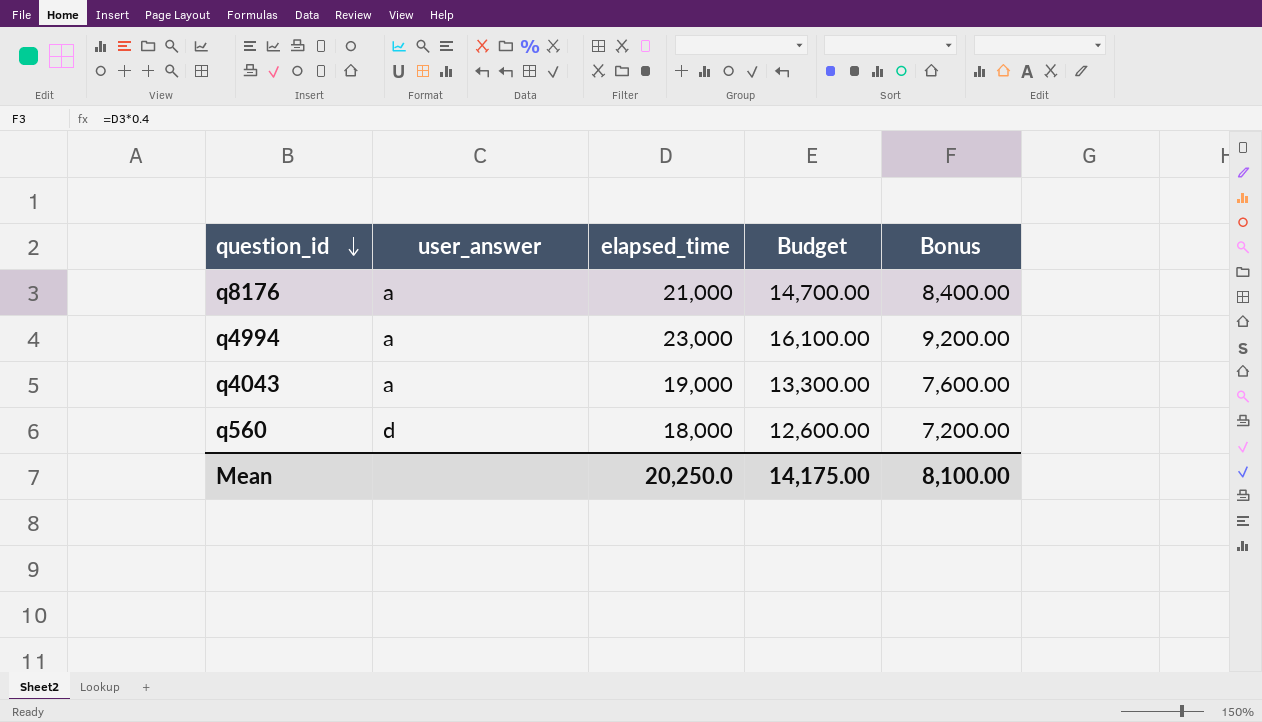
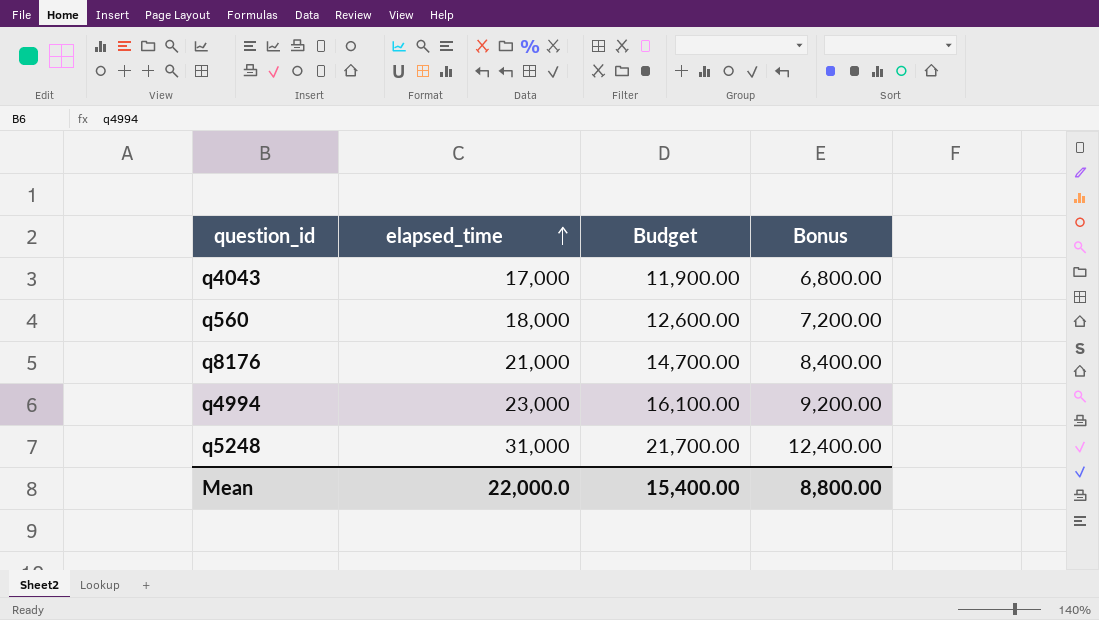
row order: question_id descending -> elapsed_time ascending
column user_answer | position: 2 -> none
q4043 | elapsed_time: 19,000 -> 17,000
q4043 | Budget: 13,300.00 -> 11,900.00
q4043 | Bonus: 7,600.00 -> 6,800.00
row q5248: none -> 31,000 | 21,700.00 | 12,400.00
Mean | elapsed_time: 20,250.0 -> 22,000.0
Mean | Budget: 14,175.00 -> 15,400.00
Mean | Bonus: 8,100.00 -> 8,800.00

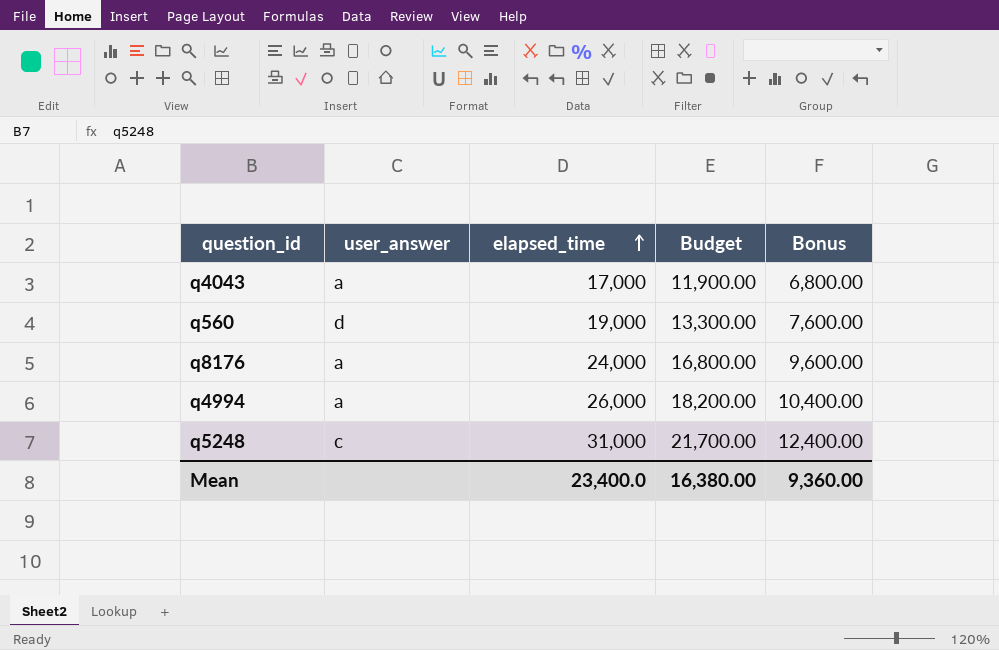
column user_answer | position: none -> 2
q560 | elapsed_time: 18,000 -> 19,000
q560 | Budget: 12,600.00 -> 13,300.00
q560 | Bonus: 7,200.00 -> 7,600.00
q8176 | elapsed_time: 21,000 -> 24,000
q8176 | Budget: 14,700.00 -> 16,800.00
q8176 | Bonus: 8,400.00 -> 9,600.00
q4994 | elapsed_time: 23,000 -> 26,000
q4994 | Budget: 16,100.00 -> 18,200.00
q4994 | Bonus: 9,200.00 -> 10,400.00
Mean | elapsed_time: 22,000.0 -> 23,400.0
Mean | Budget: 15,400.00 -> 16,380.00
Mean | Bonus: 8,800.00 -> 9,360.00

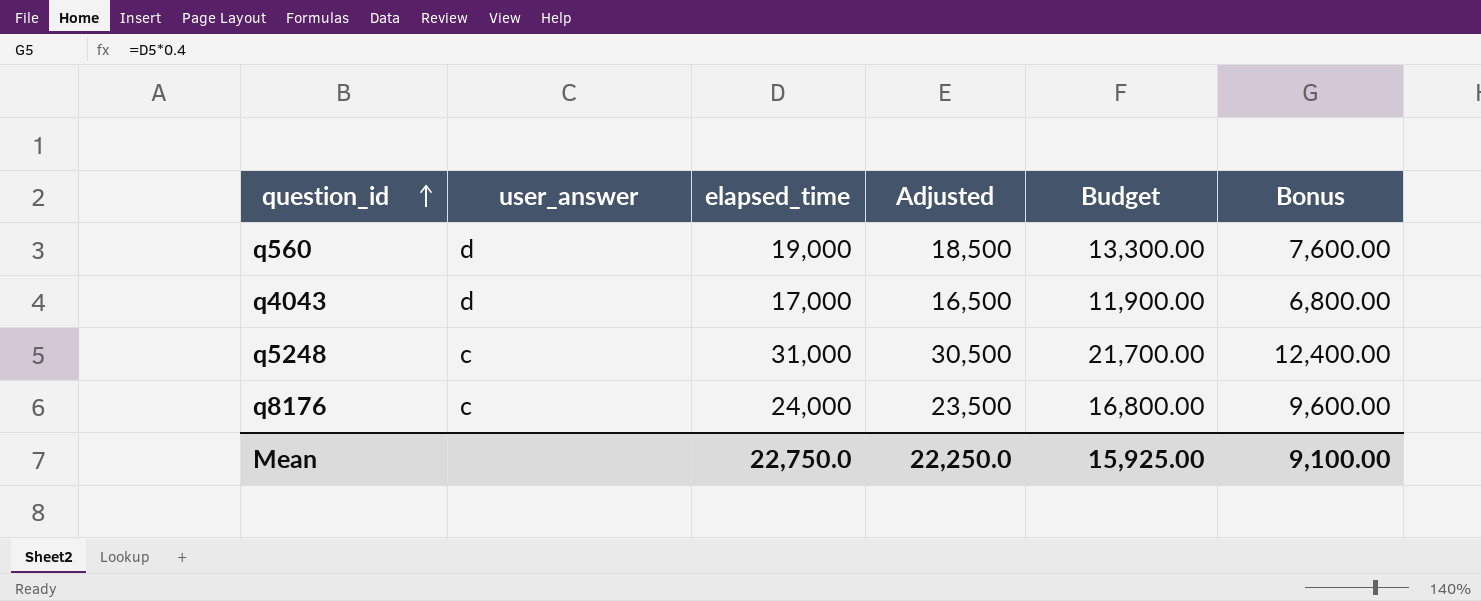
row order: elapsed_time ascending -> question_id ascending
column Adjusted | formula: none -> [elapsed_time] - 500
row q4994: a | 26,000 | 18,200.00 | 10,400.00 -> none
q4043 | user_answer: a -> d
q8176 | user_answer: a -> c
Mean | elapsed_time: 23,400.0 -> 22,750.0
Mean | Budget: 16,380.00 -> 15,925.00
Mean | Bonus: 9,360.00 -> 9,100.00

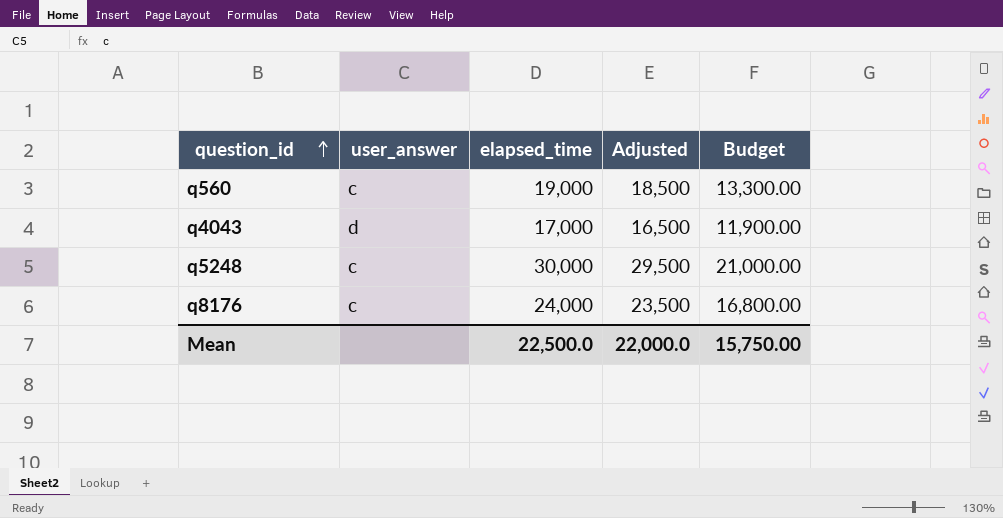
column Bonus | formula: [elapsed_time] * 0.4 -> none
q560 | user_answer: d -> c
q5248 | elapsed_time: 31,000 -> 30,000
q5248 | Adjusted: 30,500 -> 29,500
q5248 | Budget: 21,700.00 -> 21,000.00
Mean | elapsed_time: 22,750.0 -> 22,500.0
Mean | Adjusted: 22,250.0 -> 22,000.0
Mean | Budget: 15,925.00 -> 15,750.00

